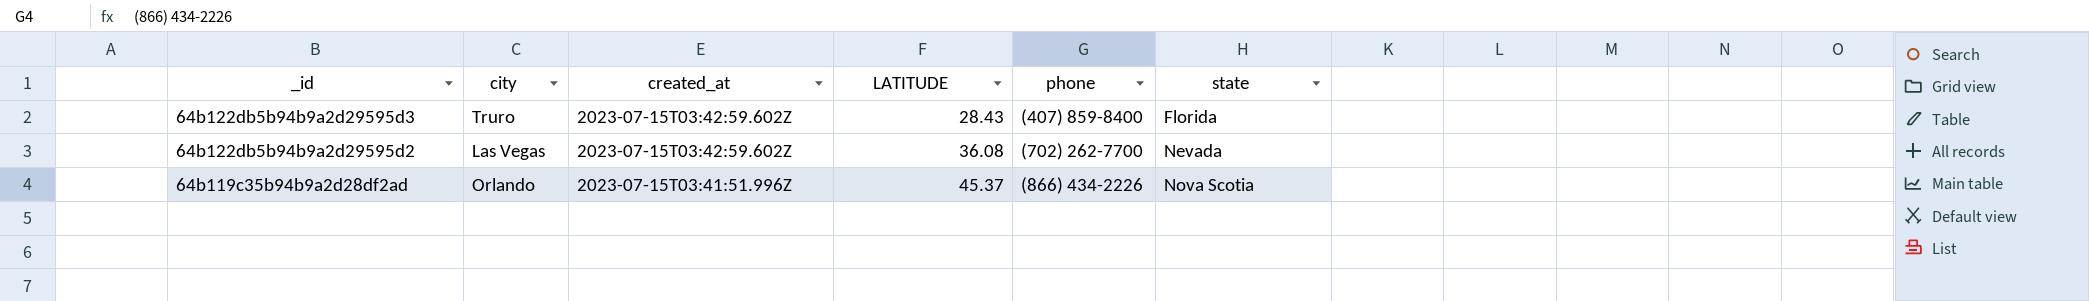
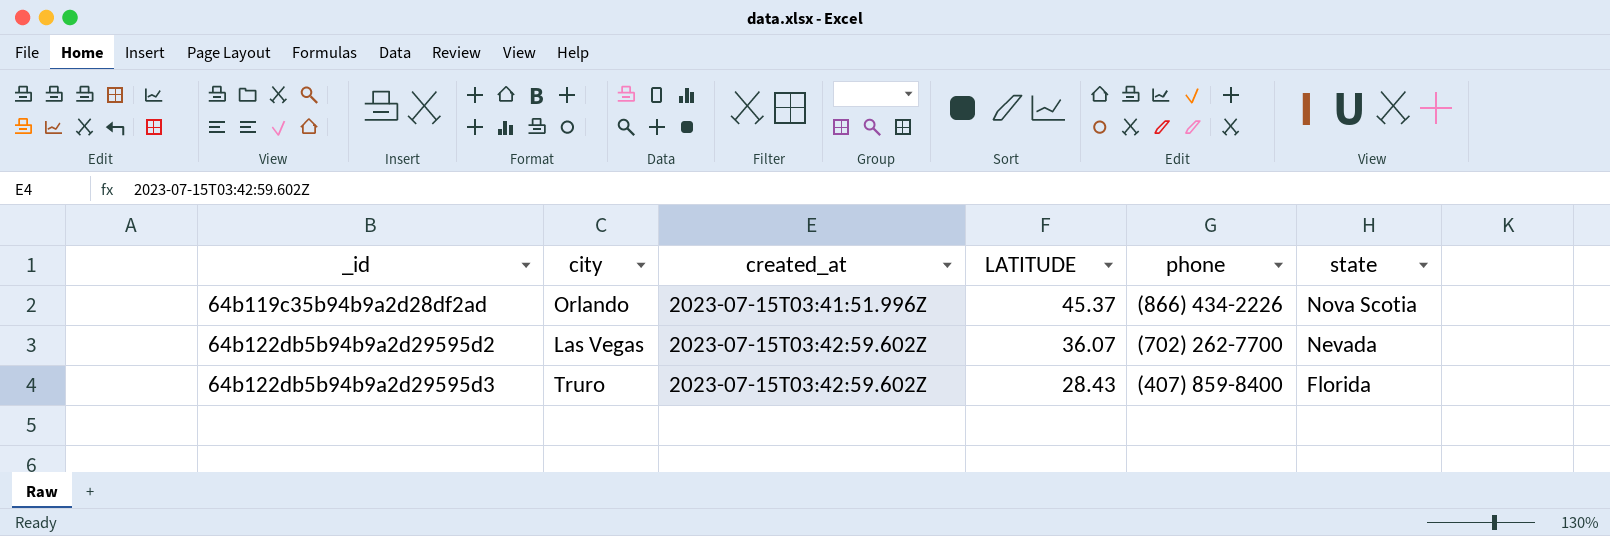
row order: _id descending -> _id ascending
64b122db5b94b9a2d29595d2 | LATITUDE: 36.08 -> 36.07

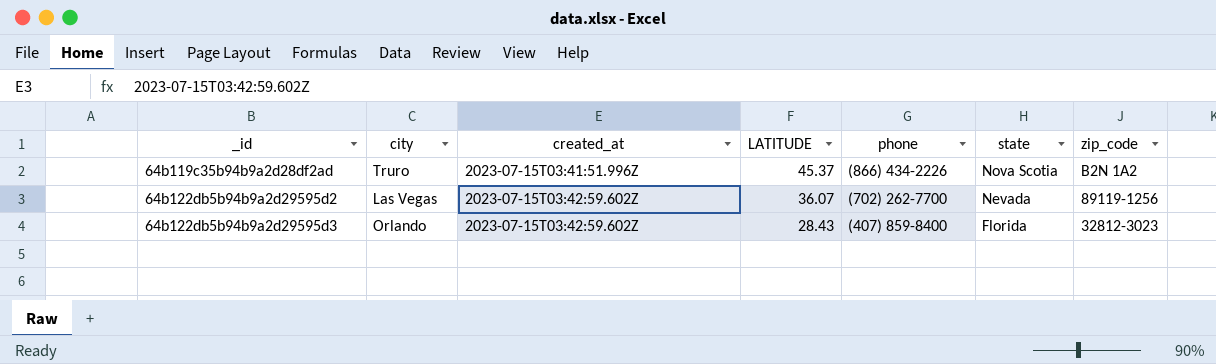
column zip_code | position: none -> 7
64b119c35b94b9a2d28df2ad | city: Orlando -> Truro
64b122db5b94b9a2d29595d3 | city: Truro -> Orlando

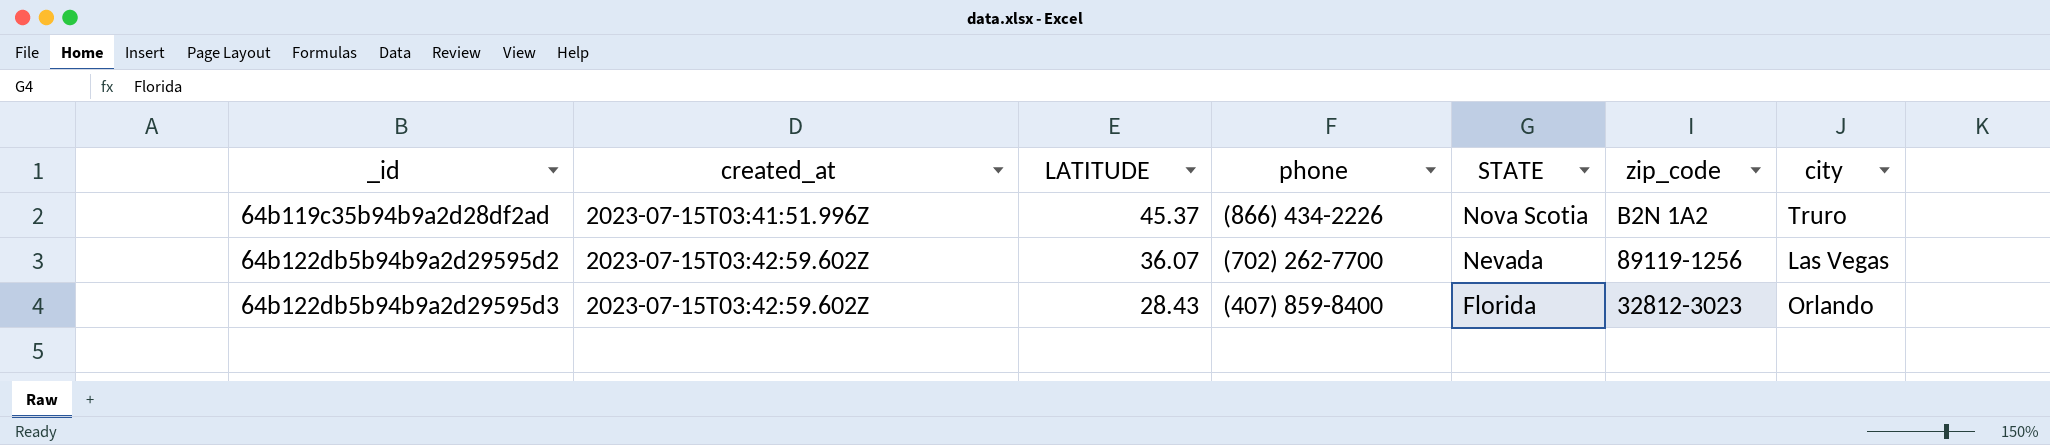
column name: state -> STATE
column city | position: 2 -> 7

